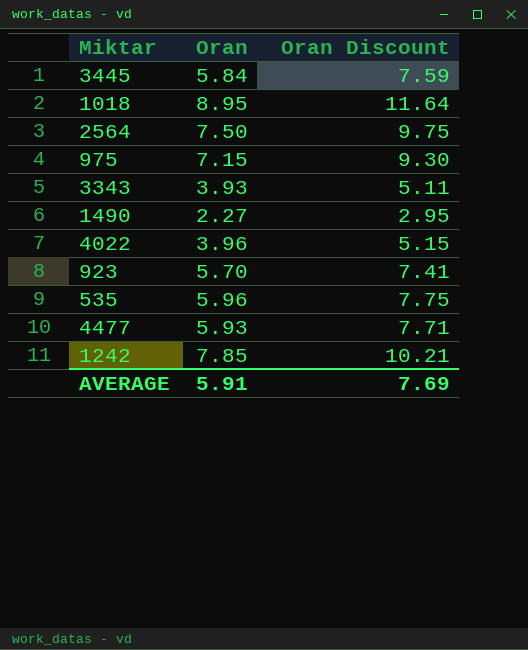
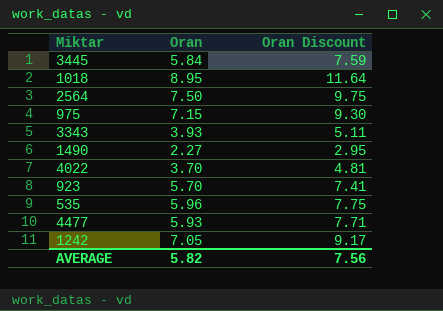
4022 | Oran: 3.96 -> 3.70
4022 | Oran Discount: 5.15 -> 4.81
1242 | Oran: 7.85 -> 7.05
1242 | Oran Discount: 10.21 -> 9.17
AVERAGE | Oran: 5.91 -> 5.82
AVERAGE | Oran Discount: 7.69 -> 7.56

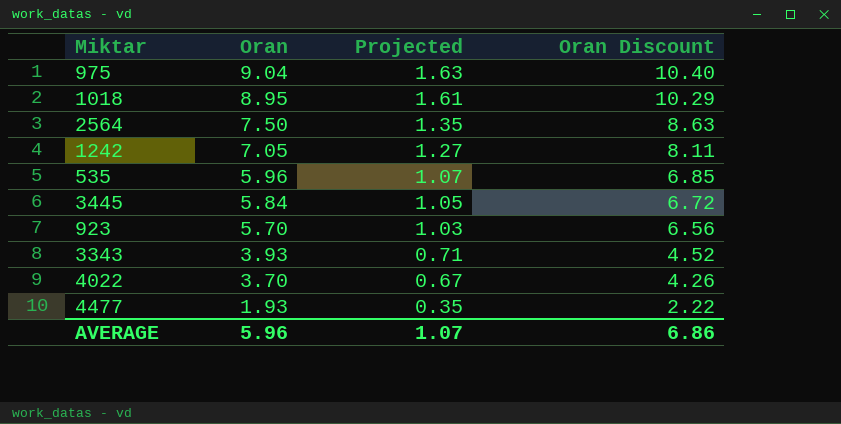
row order: none -> Oran descending
column Projected | formula: none -> [Oran] * 0.18
column Oran Discount | formula: [Oran] * 1.3 -> [Oran] * 1.15
row 1490: 2.27 | 2.95 -> none
975 | Oran: 7.15 -> 9.04
4477 | Oran: 5.93 -> 1.93
AVERAGE | Oran: 5.82 -> 5.96
AVERAGE | Oran Discount: 7.56 -> 6.86

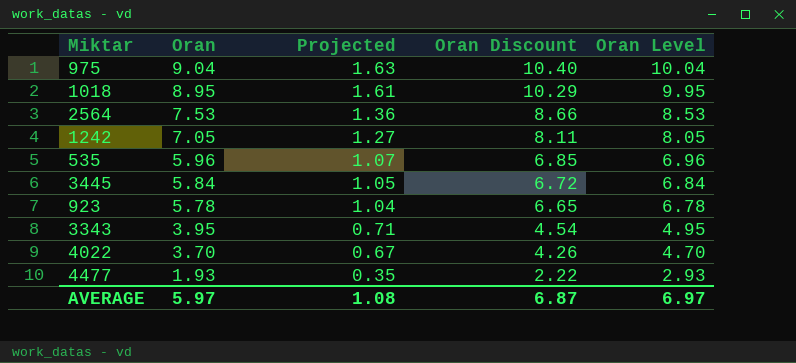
column Oran Level | formula: none -> [Oran] + 1
2564 | Oran: 7.50 -> 7.53
2564 | Projected: 1.35 -> 1.36
2564 | Oran Discount: 8.63 -> 8.66
923 | Oran: 5.70 -> 5.78
923 | Projected: 1.03 -> 1.04
923 | Oran Discount: 6.56 -> 6.65
3343 | Oran: 3.93 -> 3.95
3343 | Oran Discount: 4.52 -> 4.54
AVERAGE | Oran: 5.96 -> 5.97
AVERAGE | Projected: 1.07 -> 1.08
AVERAGE | Oran Discount: 6.86 -> 6.87

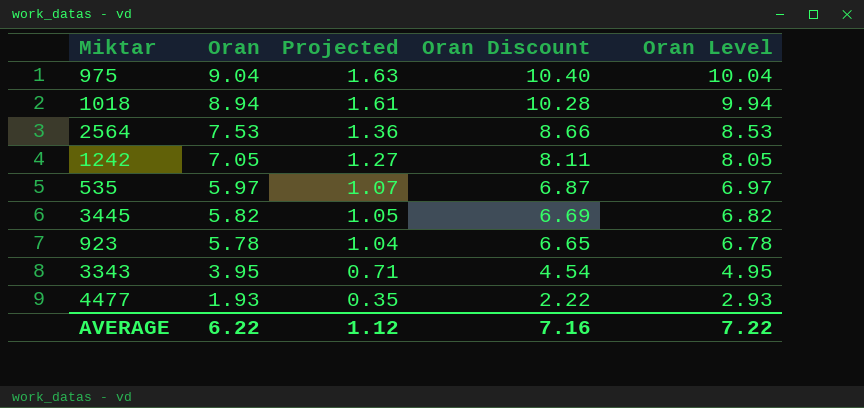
row 4022: 3.70 | 0.67 | 4.26 | 4.70 -> none
1018 | Oran: 8.95 -> 8.94
1018 | Oran Discount: 10.29 -> 10.28
1018 | Oran Level: 9.95 -> 9.94
535 | Oran: 5.96 -> 5.97
535 | Oran Discount: 6.85 -> 6.87
535 | Oran Level: 6.96 -> 6.97
3445 | Oran: 5.84 -> 5.82
3445 | Oran Discount: 6.72 -> 6.69
3445 | Oran Level: 6.84 -> 6.82
AVERAGE | Oran: 5.97 -> 6.22
AVERAGE | Projected: 1.08 -> 1.12
AVERAGE | Oran Discount: 6.87 -> 7.16
AVERAGE | Oran Level: 6.97 -> 7.22

